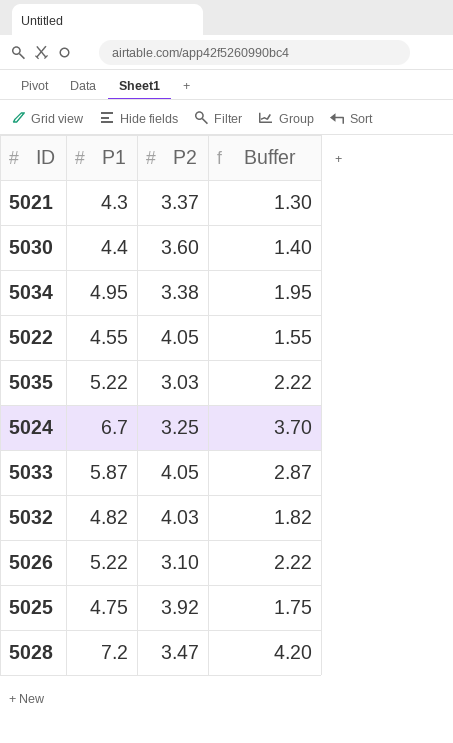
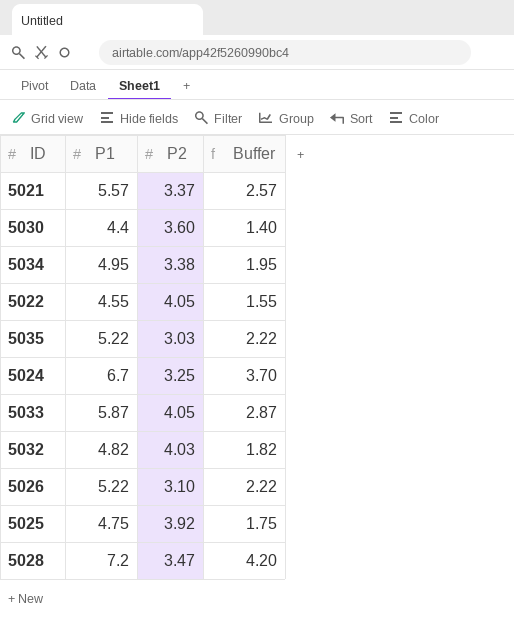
5021 | P1: 4.3 -> 5.57
5021 | Buffer: 1.30 -> 2.57

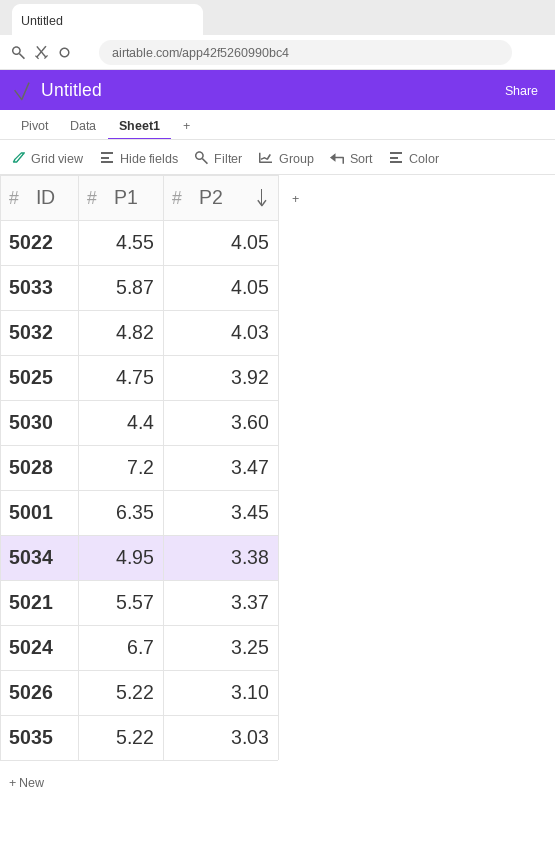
row order: none -> P2 descending
column Buffer | formula: [P1] - 3 -> none
row 5001: none -> 6.35 | 3.45

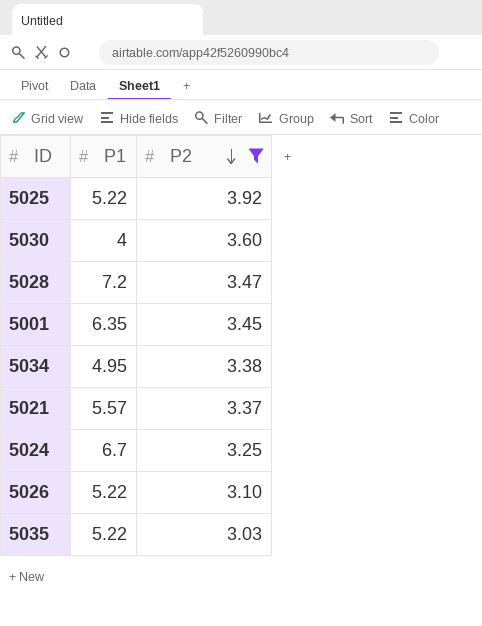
filter: none -> P2 <= 3.92
5025 | P1: 4.75 -> 5.22
5030 | P1: 4.4 -> 4

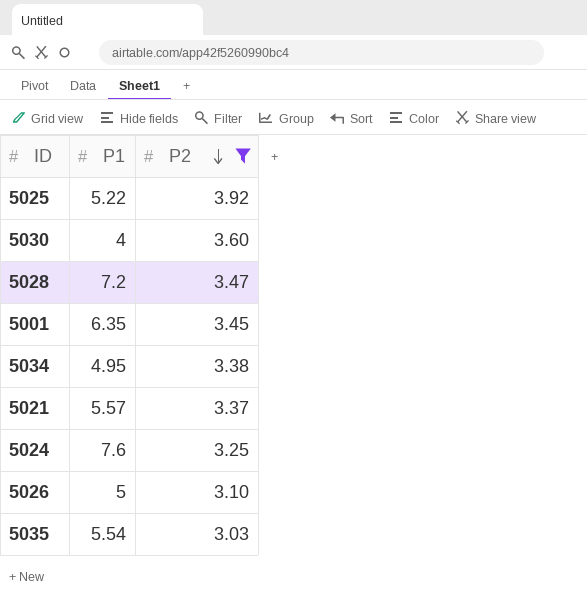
5024 | P1: 6.7 -> 7.6
5026 | P1: 5.22 -> 5
5035 | P1: 5.22 -> 5.54

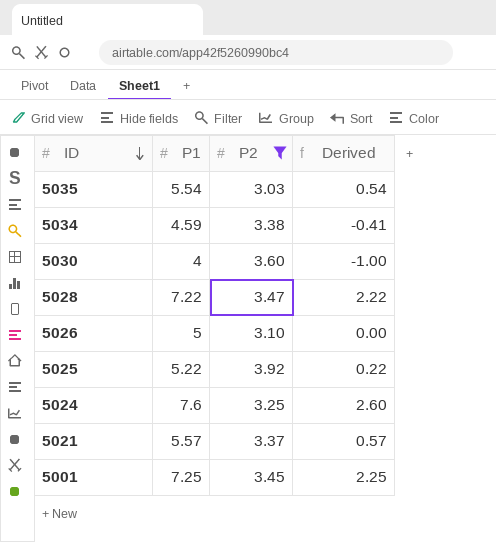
row order: P2 descending -> ID descending
column Derived | formula: none -> [P1] - 5
5034 | P1: 4.95 -> 4.59
5028 | P1: 7.2 -> 7.22
5001 | P1: 6.35 -> 7.25

